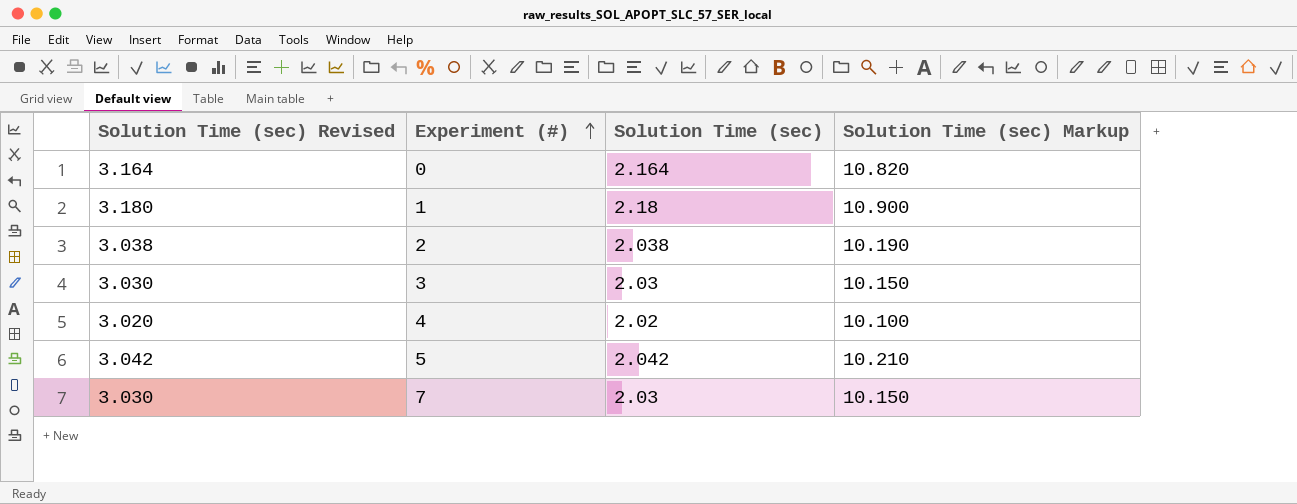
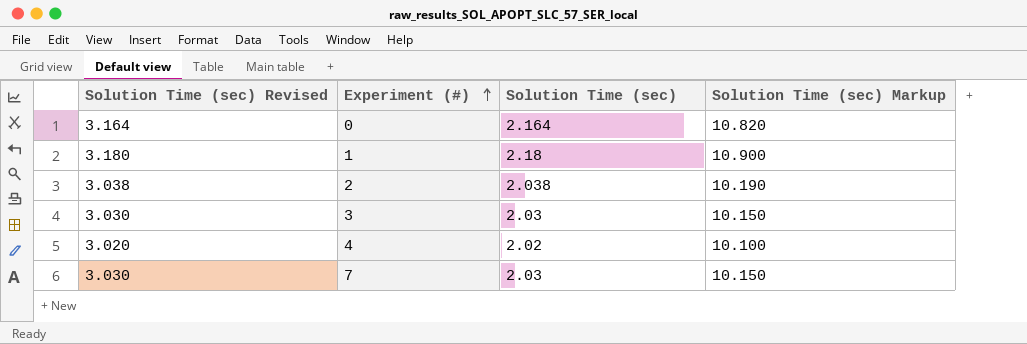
row 5: 3.042 | 2.042 | 10.210 -> none

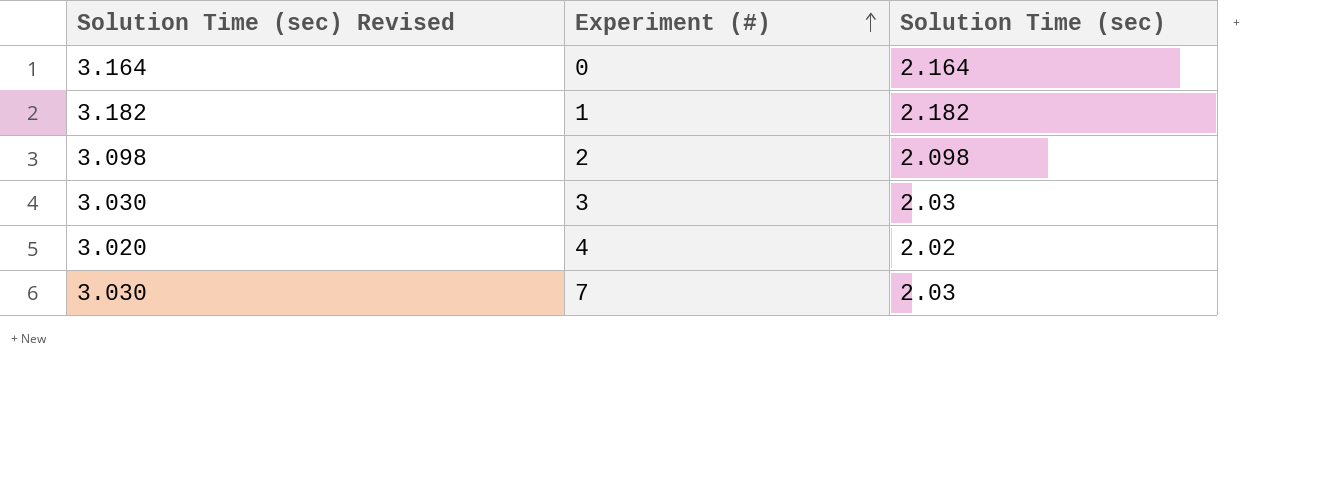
column Solution Time (sec) Markup | formula: [Solution Time (sec)] * 5 -> none
1 | Solution Time (sec) Revised: 3.180 -> 3.182
1 | Solution Time (sec): 2.18 -> 2.182
2 | Solution Time (sec) Revised: 3.038 -> 3.098
2 | Solution Time (sec): 2.038 -> 2.098

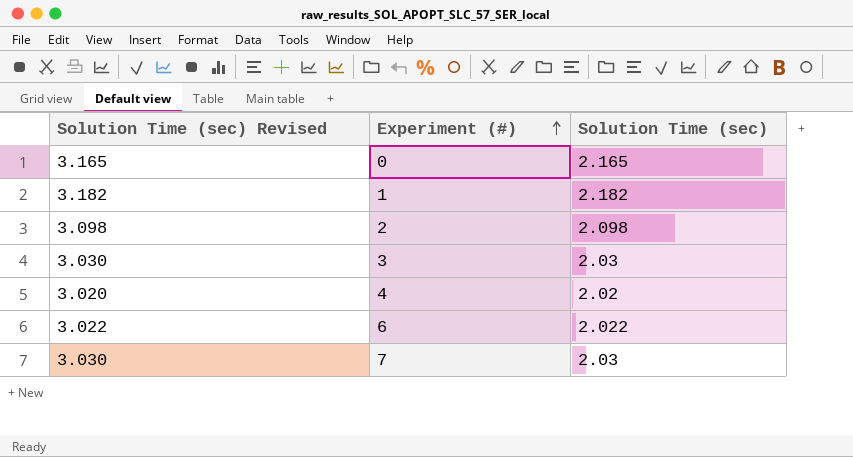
0 | Solution Time (sec) Revised: 3.164 -> 3.165
0 | Solution Time (sec): 2.164 -> 2.165
row 6: none -> 3.022 | 2.022

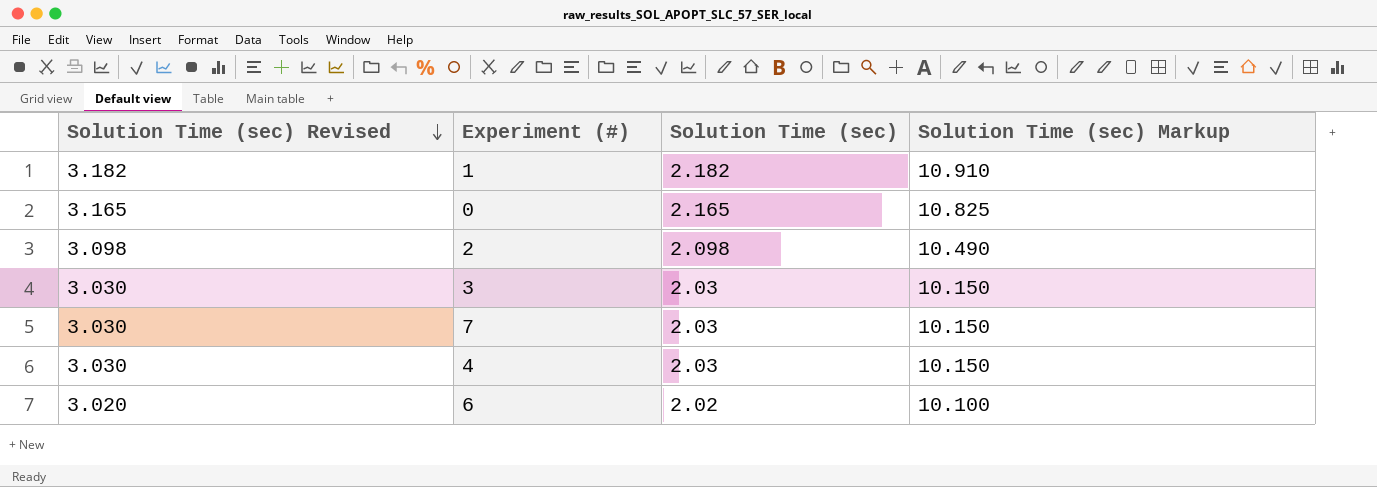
row order: Experiment (#) ascending -> Solution Time (sec) Revised descending
column Solution Time (sec) Markup | formula: none -> [Solution Time (sec)] * 5
4 | Solution Time (sec) Revised: 3.020 -> 3.030
4 | Solution Time (sec): 2.02 -> 2.03
6 | Solution Time (sec) Revised: 3.022 -> 3.020
6 | Solution Time (sec): 2.022 -> 2.02

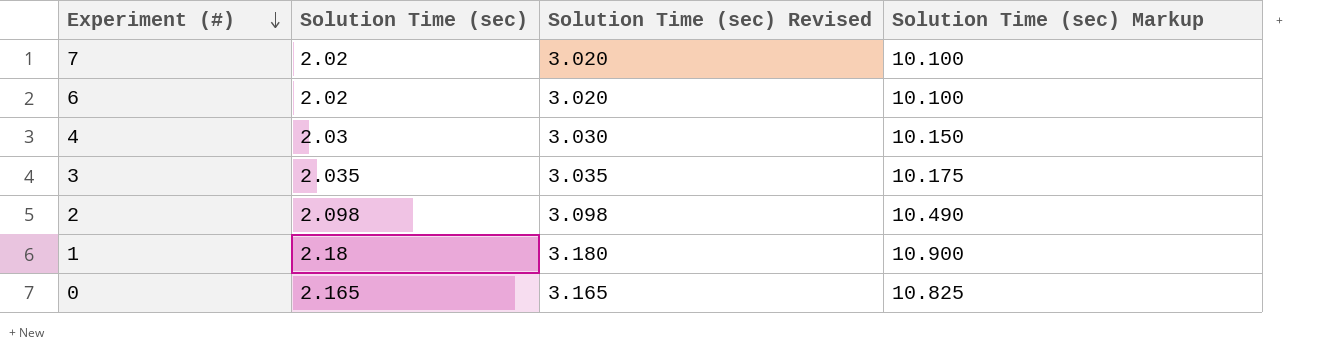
row order: Solution Time (sec) Revised descending -> Experiment (#) descending
column Solution Time (sec) Revised | position: 1 -> 3
7 | Solution Time (sec): 2.03 -> 2.02
7 | Solution Time (sec) Revised: 3.030 -> 3.020
7 | Solution Time (sec) Markup: 10.150 -> 10.100
3 | Solution Time (sec): 2.03 -> 2.035
3 | Solution Time (sec) Revised: 3.030 -> 3.035
3 | Solution Time (sec) Markup: 10.150 -> 10.175
1 | Solution Time (sec): 2.182 -> 2.18
1 | Solution Time (sec) Revised: 3.182 -> 3.180
1 | Solution Time (sec) Markup: 10.910 -> 10.900

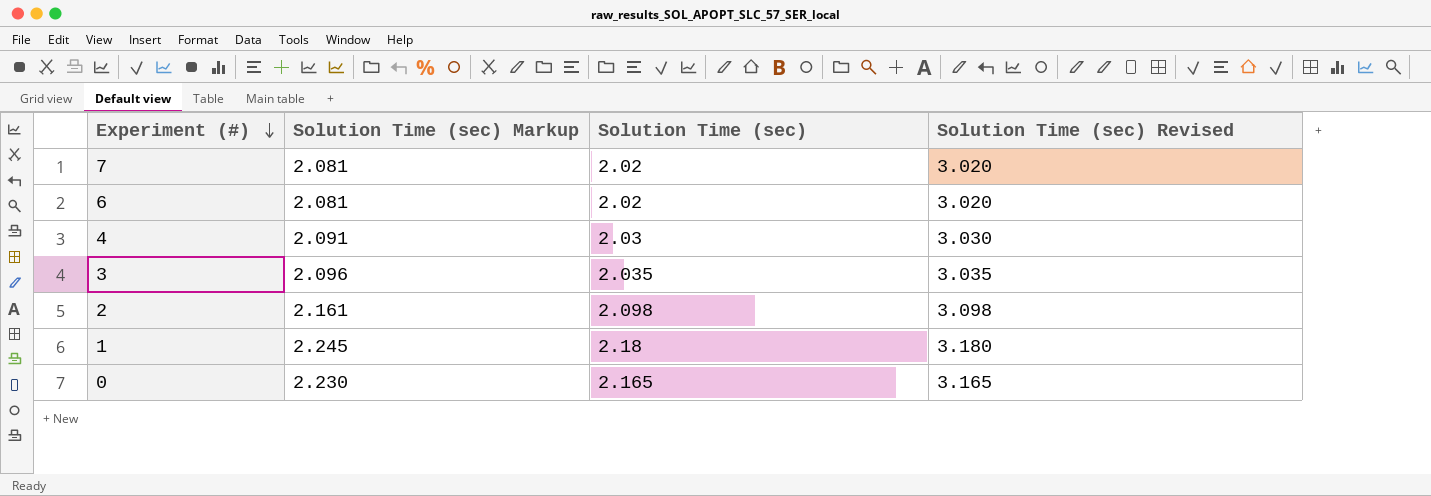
column Solution Time (sec) Markup | formula: [Solution Time (sec)] * 5 -> [Solution Time (sec)] * 1.03
column Solution Time (sec) Markup | position: 4 -> 2

